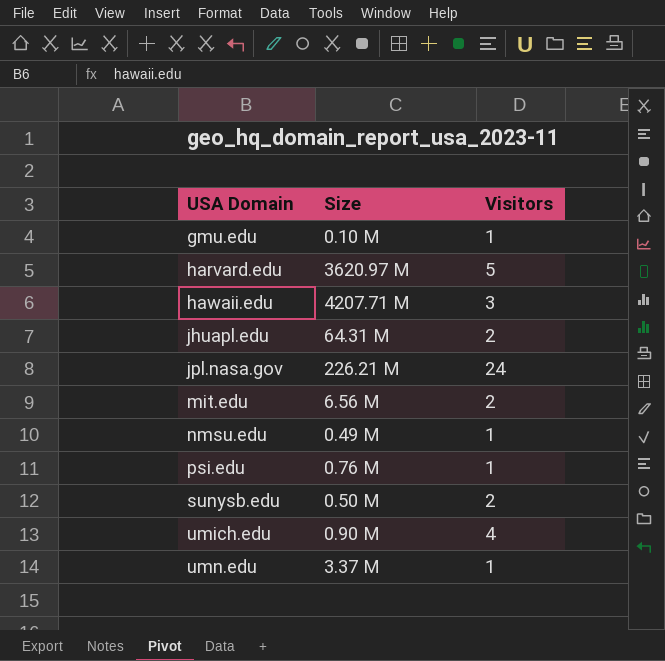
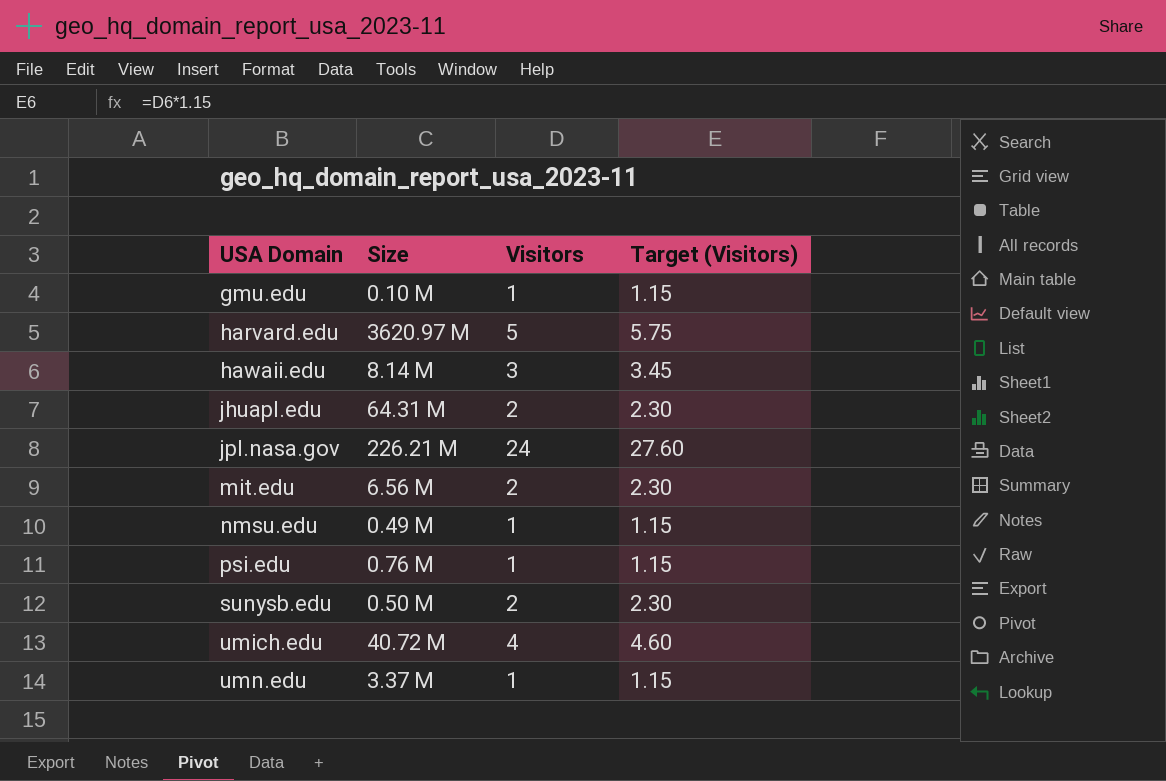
column Target (Visitors) | formula: none -> [Visitors] * 1.15
hawaii.edu | Size: 4207.71 M -> 8.14 M
umich.edu | Size: 0.90 M -> 40.72 M

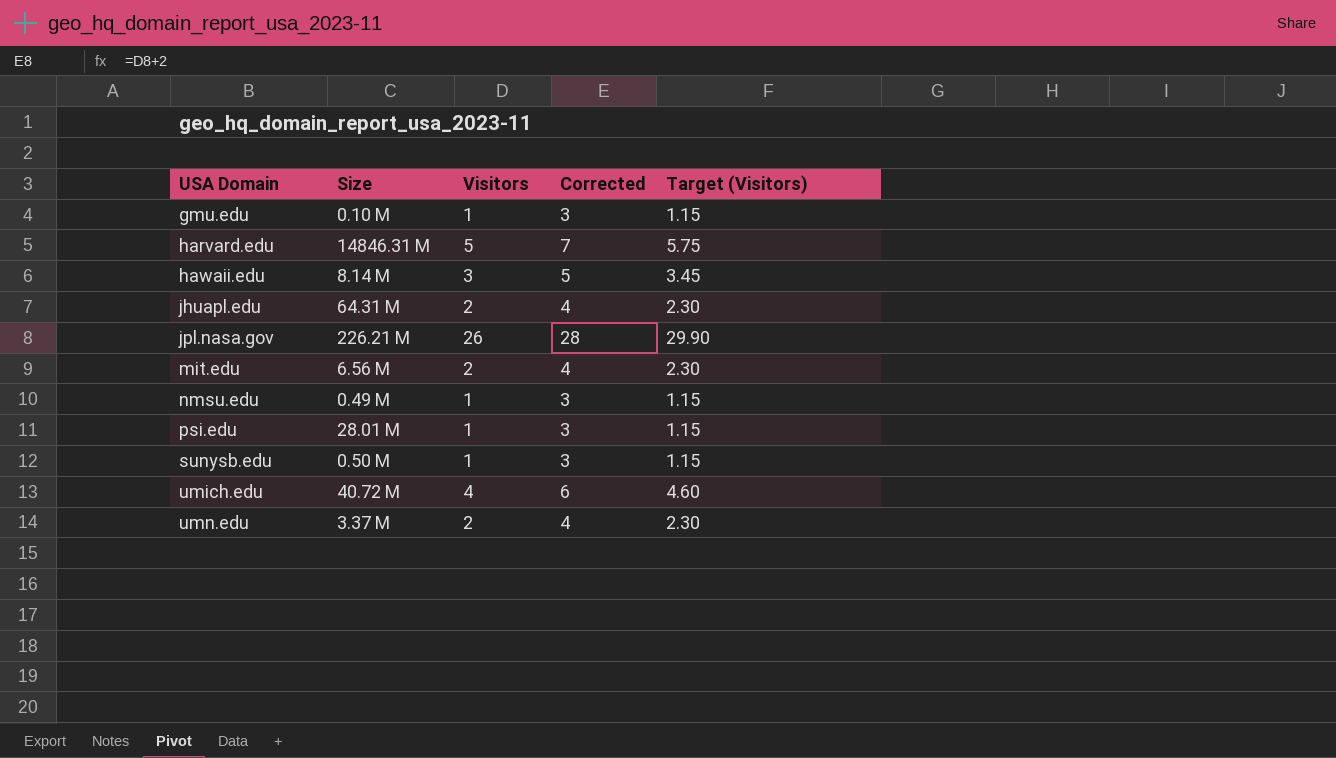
column Corrected | formula: none -> [Visitors] + 2
harvard.edu | Size: 3620.97 M -> 14846.31 M
jpl.nasa.gov | Visitors: 24 -> 26
jpl.nasa.gov | Target (Visitors): 27.60 -> 29.90
psi.edu | Size: 0.76 M -> 28.01 M
sunysb.edu | Visitors: 2 -> 1
sunysb.edu | Target (Visitors): 2.30 -> 1.15
umn.edu | Visitors: 1 -> 2
umn.edu | Target (Visitors): 1.15 -> 2.30

